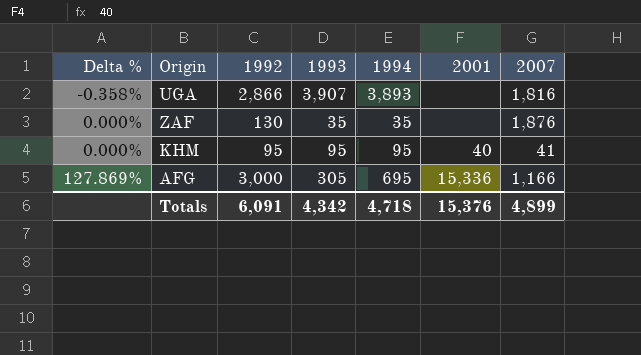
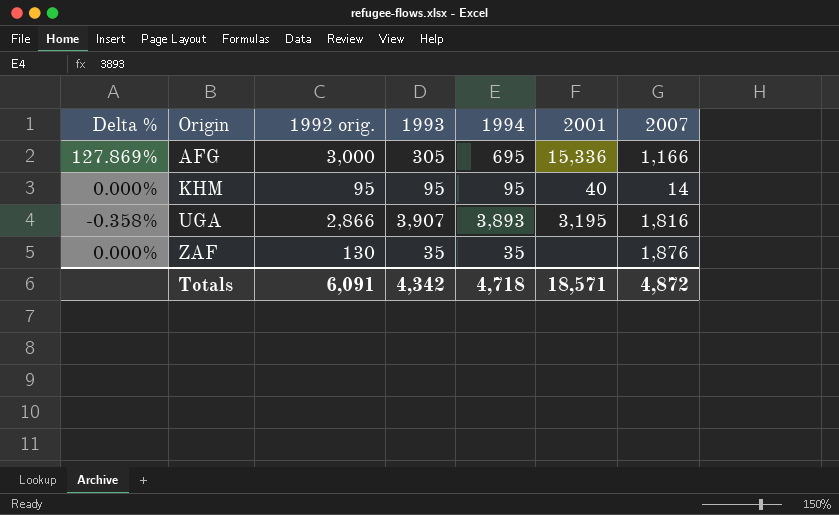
row order: Delta % ascending -> Origin ascending
column name: 1992 -> 1992 orig.
KHM | 2007: 41 -> 14
UGA | 2001: none -> 3,195
Totals | 2001: 15,376 -> 18,571
Totals | 2007: 4,899 -> 4,872

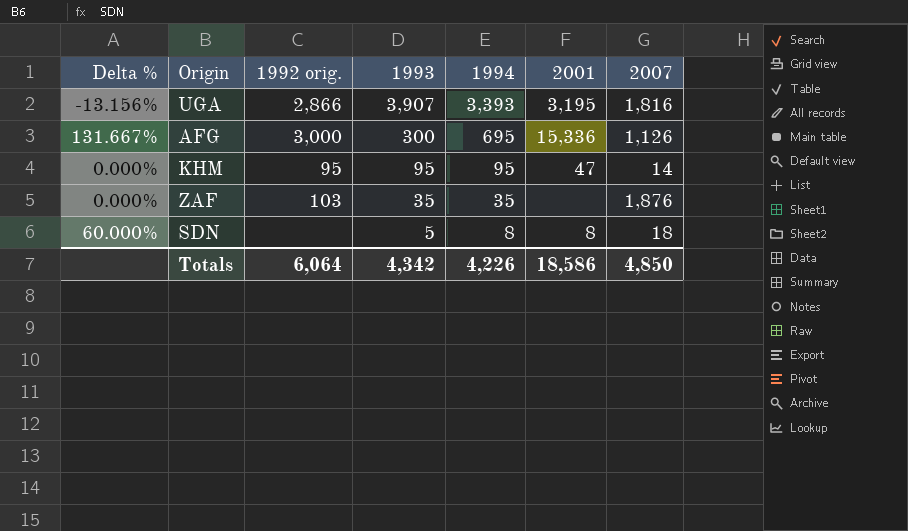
row order: Origin ascending -> 1993 descending
UGA | Delta %: -0.358% -> -13.156%
UGA | 1994: 3,893 -> 3,393
AFG | Delta %: 127.869% -> 131.667%
AFG | 1993: 305 -> 300
AFG | 2007: 1,166 -> 1,126
KHM | 2001: 40 -> 47
ZAF | 1992 orig.: 130 -> 103
row SDN: none -> 60.000% | none | 5 | 8 | 8 | 18
Totals | 1992 orig.: 6,091 -> 6,064
Totals | 1994: 4,718 -> 4,226
Totals | 2001: 18,571 -> 18,586
Totals | 2007: 4,872 -> 4,850

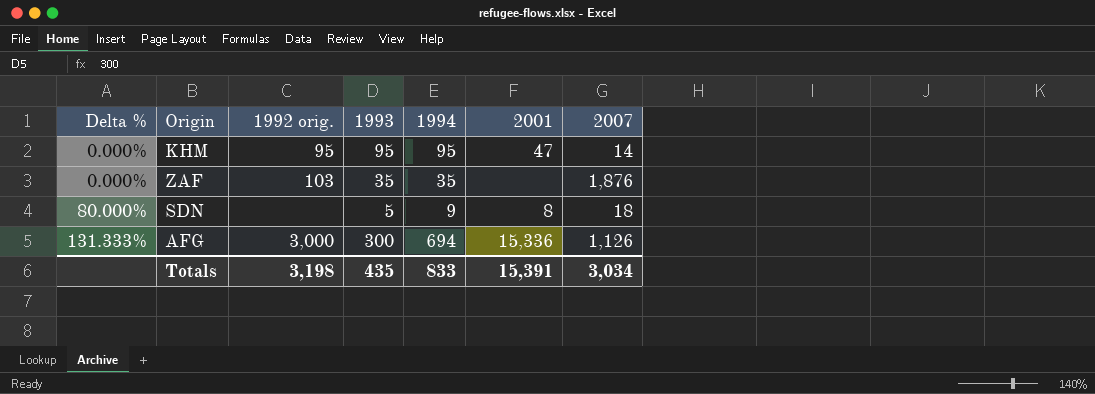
row order: 1993 descending -> Delta % ascending
row UGA: -13.156% | 2,866 | 3,907 | 3,393 | 3,195 | 1,816 -> none
SDN | Delta %: 60.000% -> 80.000%
SDN | 1994: 8 -> 9
AFG | Delta %: 131.667% -> 131.333%
AFG | 1994: 695 -> 694
Totals | 1992 orig.: 6,064 -> 3,198
Totals | 1993: 4,342 -> 435
Totals | 1994: 4,226 -> 833
Totals | 2001: 18,586 -> 15,391
Totals | 2007: 4,850 -> 3,034

